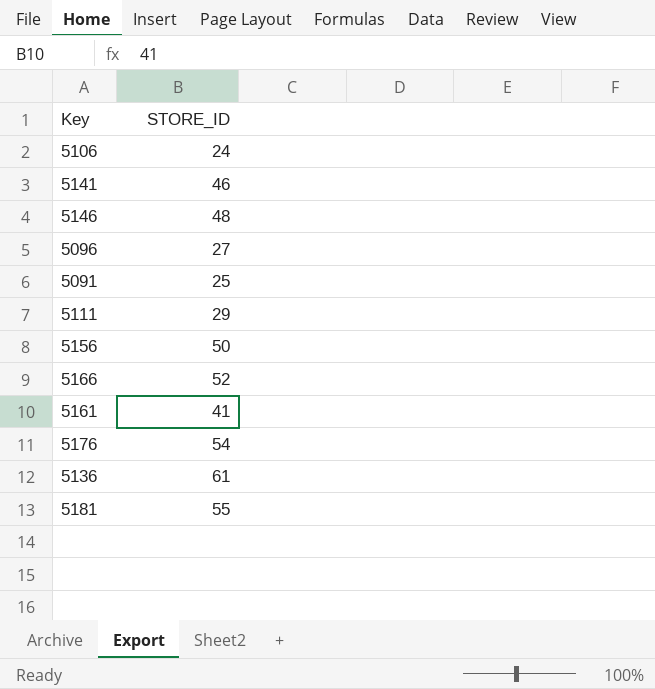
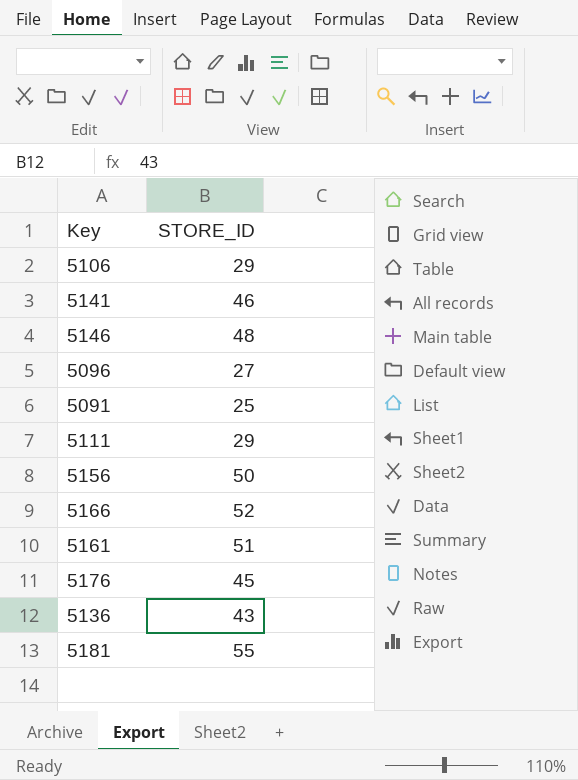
5106 | STORE_ID: 24 -> 29
5161 | STORE_ID: 41 -> 51
5176 | STORE_ID: 54 -> 45
5136 | STORE_ID: 61 -> 43

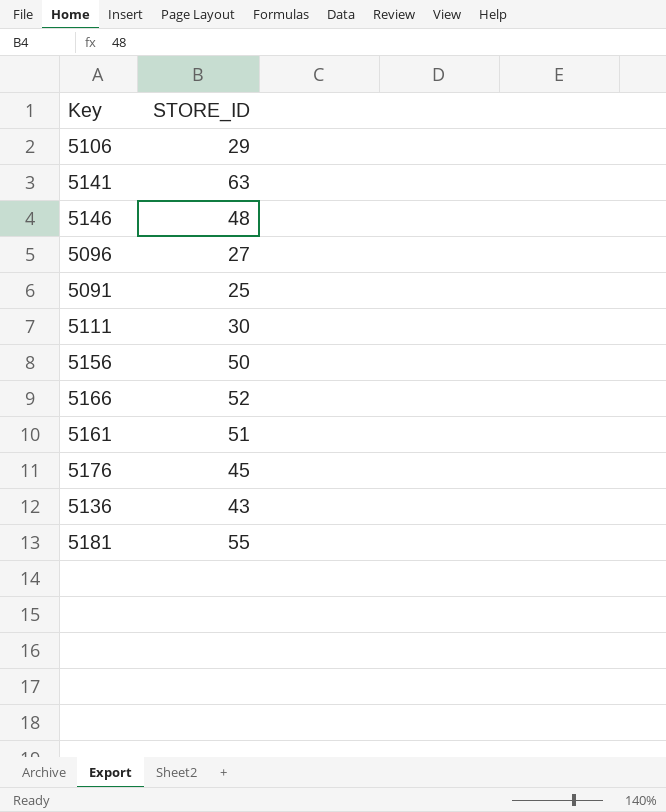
5141 | STORE_ID: 46 -> 63
5111 | STORE_ID: 29 -> 30

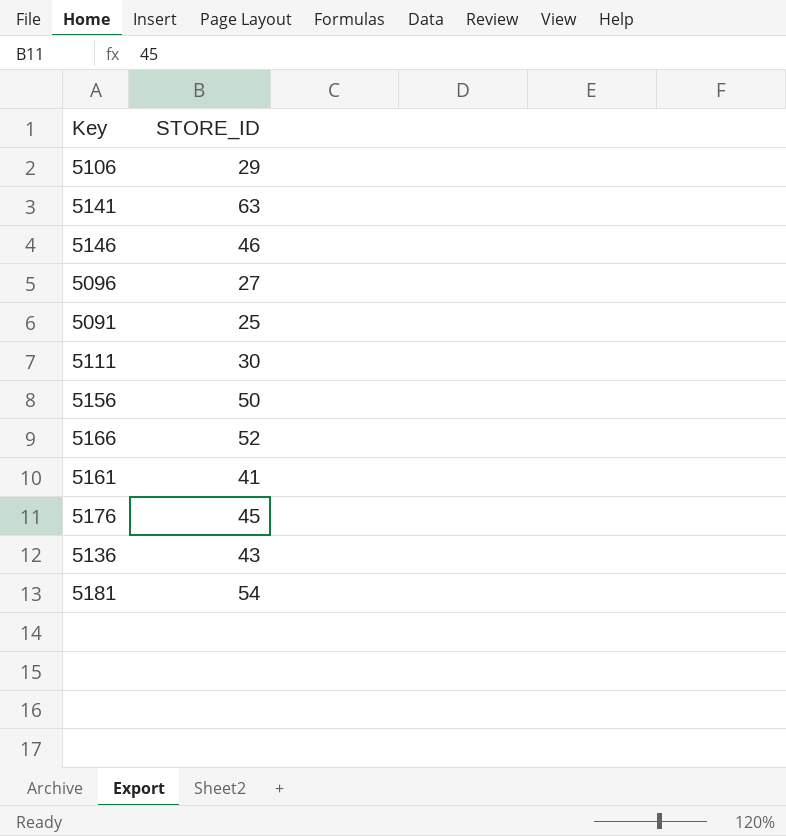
5146 | STORE_ID: 48 -> 46
5161 | STORE_ID: 51 -> 41
5181 | STORE_ID: 55 -> 54

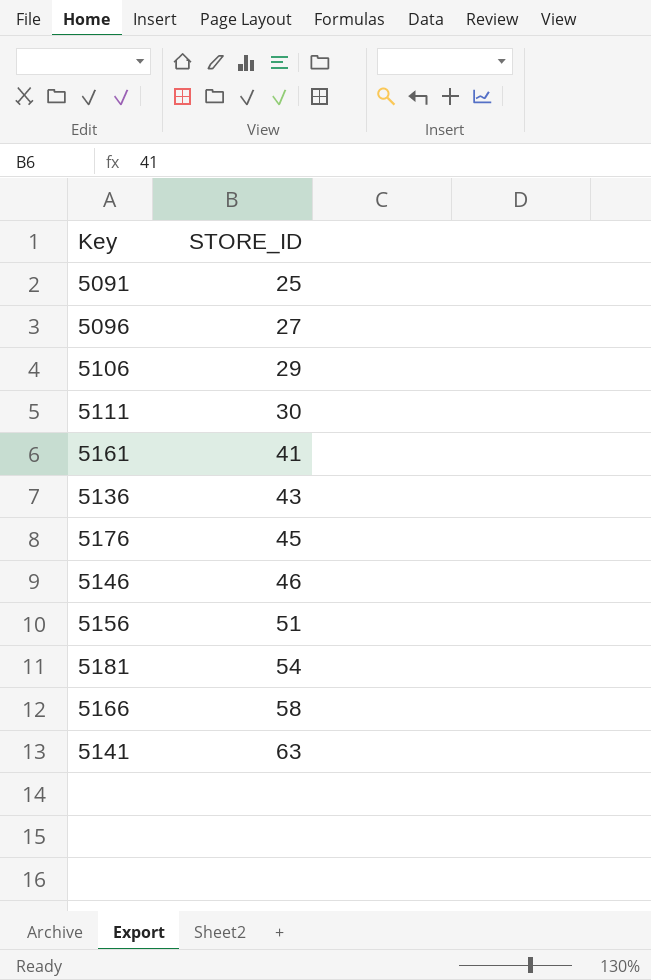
row order: none -> STORE_ID ascending
5156 | STORE_ID: 50 -> 51
5166 | STORE_ID: 52 -> 58

